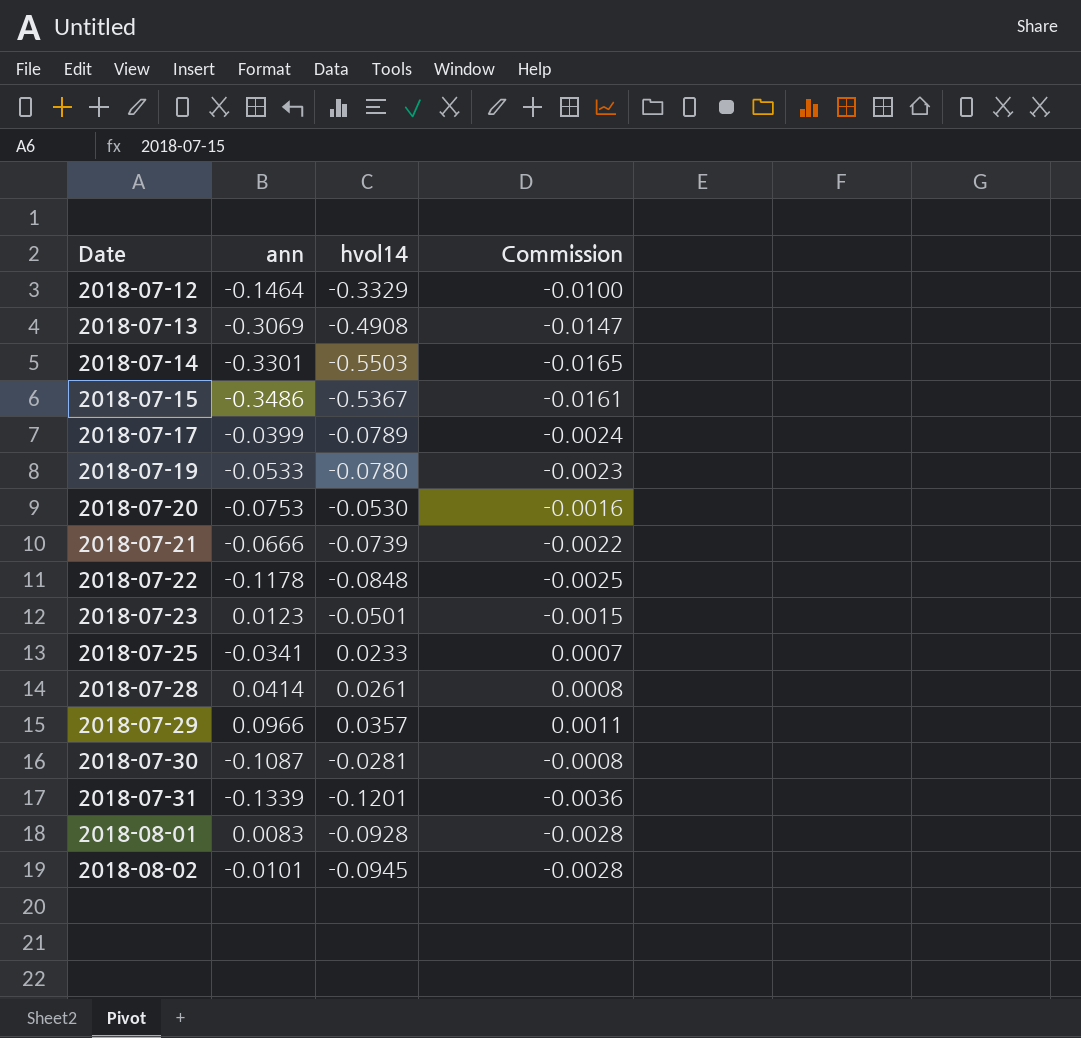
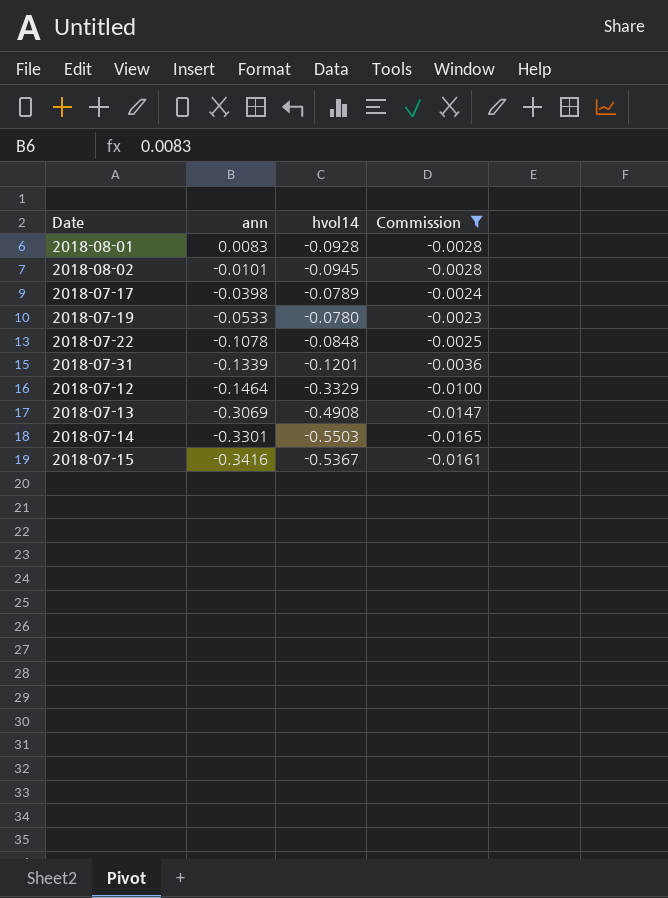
filter: none -> Commission <= -0.0023
row order: Date ascending -> ann descending
2018-07-17 | ann: -0.0399 -> -0.0398
2018-07-22 | ann: -0.1178 -> -0.1078
2018-07-15 | ann: -0.3486 -> -0.3416

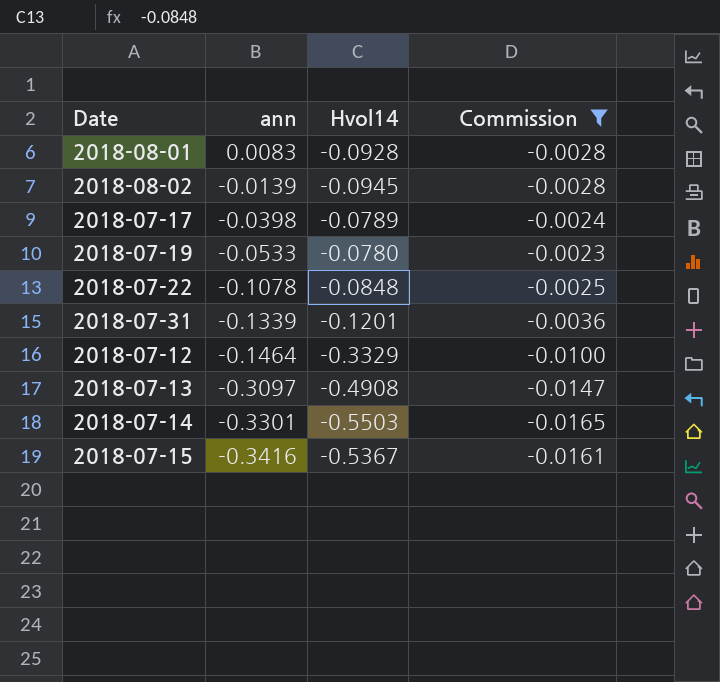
column name: hvol14 -> Hvol14
2018-08-02 | ann: -0.0101 -> -0.0139
2018-07-13 | ann: -0.3069 -> -0.3097

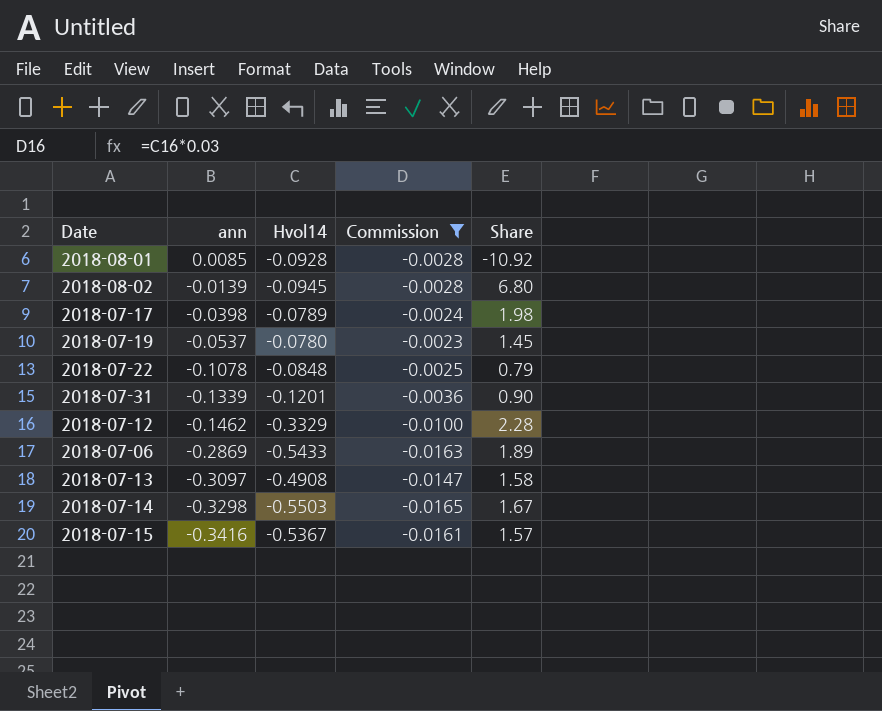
column Share | formula: none -> [Hvol14] / [ann]
2018-08-01 | ann: 0.0083 -> 0.0085
2018-07-19 | ann: -0.0533 -> -0.0537
2018-07-12 | ann: -0.1464 -> -0.1462
row 2018-07-06: none -> -0.2869 | -0.5433 | -0.0163 | 1.89
2018-07-14 | ann: -0.3301 -> -0.3298

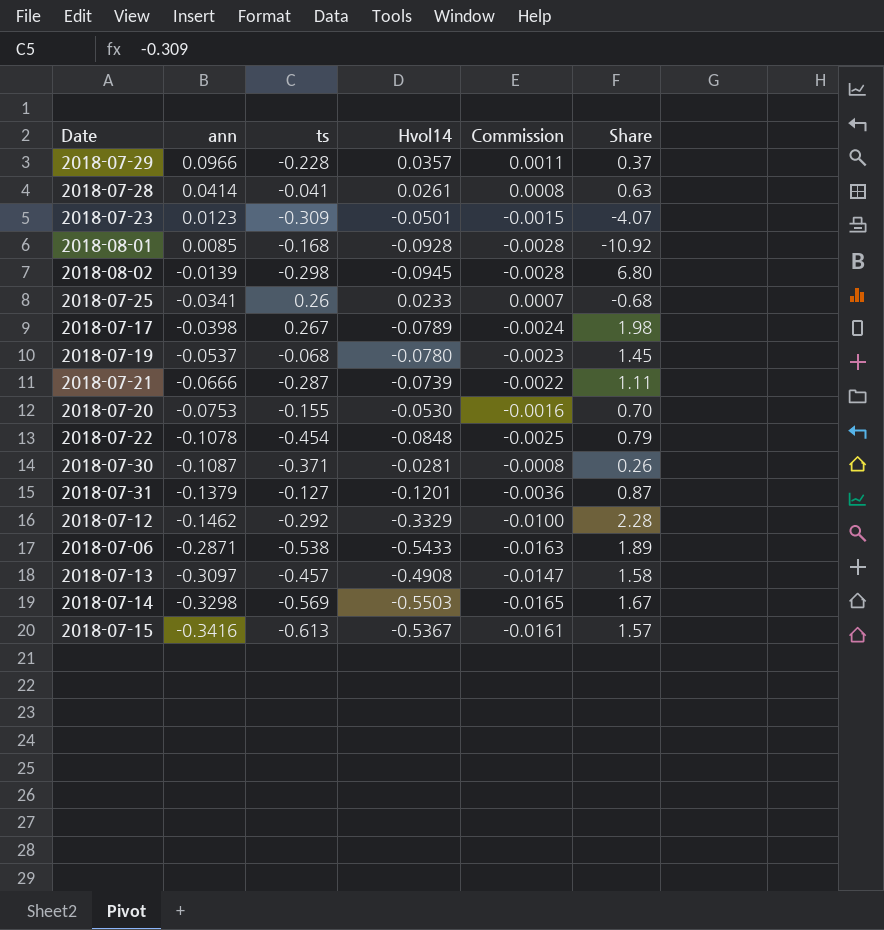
filter: Commission <= -0.0023 -> none
column ts | position: none -> 3
2018-07-31 | ann: -0.1339 -> -0.1379
2018-07-31 | Share: 0.90 -> 0.87
2018-07-06 | ann: -0.2869 -> -0.2871

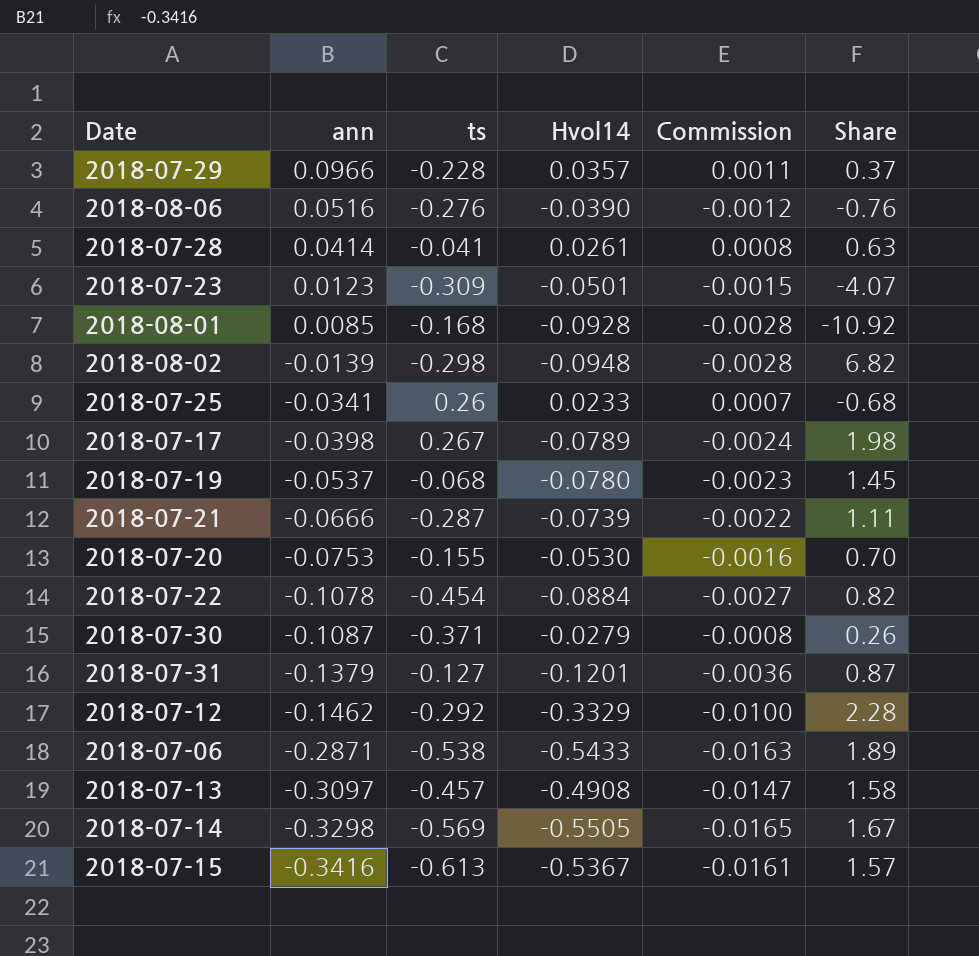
row 2018-08-06: none -> 0.0516 | -0.276 | -0.0390 | -0.0012 | -0.76
2018-08-02 | Hvol14: -0.0945 -> -0.0948
2018-08-02 | Share: 6.80 -> 6.82
2018-07-22 | Hvol14: -0.0848 -> -0.0884
2018-07-22 | Commission: -0.0025 -> -0.0027
2018-07-22 | Share: 0.79 -> 0.82
2018-07-30 | Hvol14: -0.0281 -> -0.0279
2018-07-14 | Hvol14: -0.5503 -> -0.5505

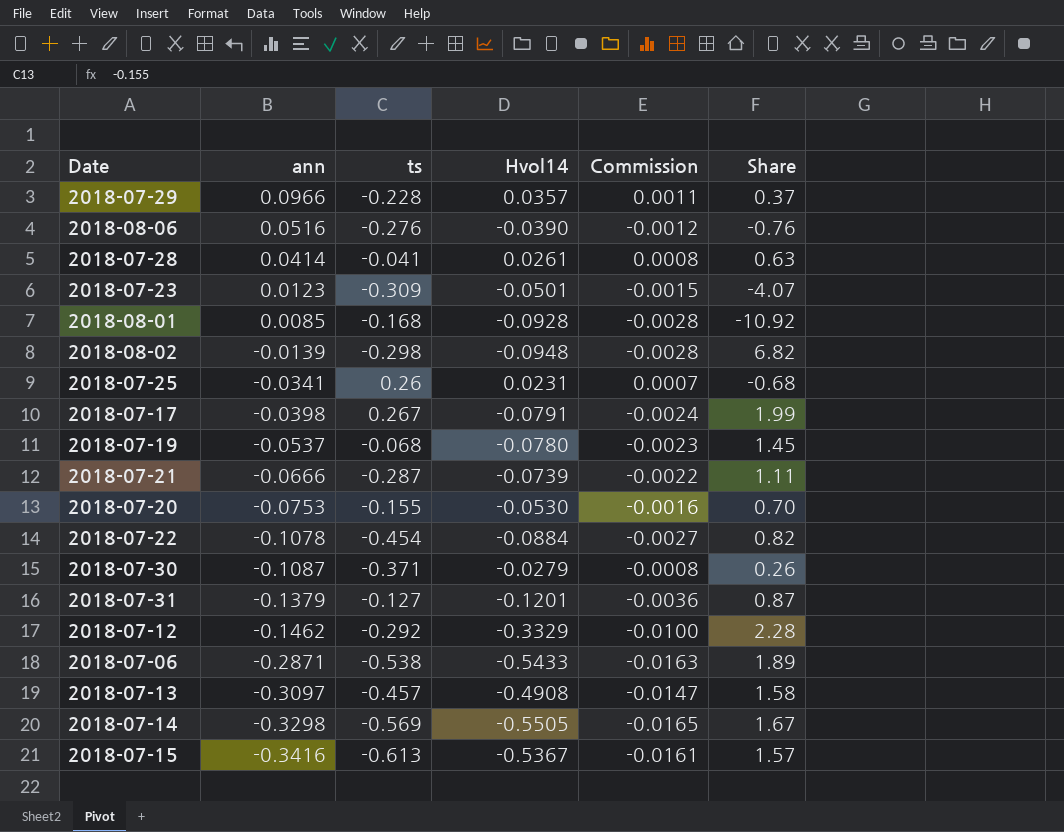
2018-07-25 | Hvol14: 0.0233 -> 0.0231
2018-07-17 | Hvol14: -0.0789 -> -0.0791
2018-07-17 | Share: 1.98 -> 1.99

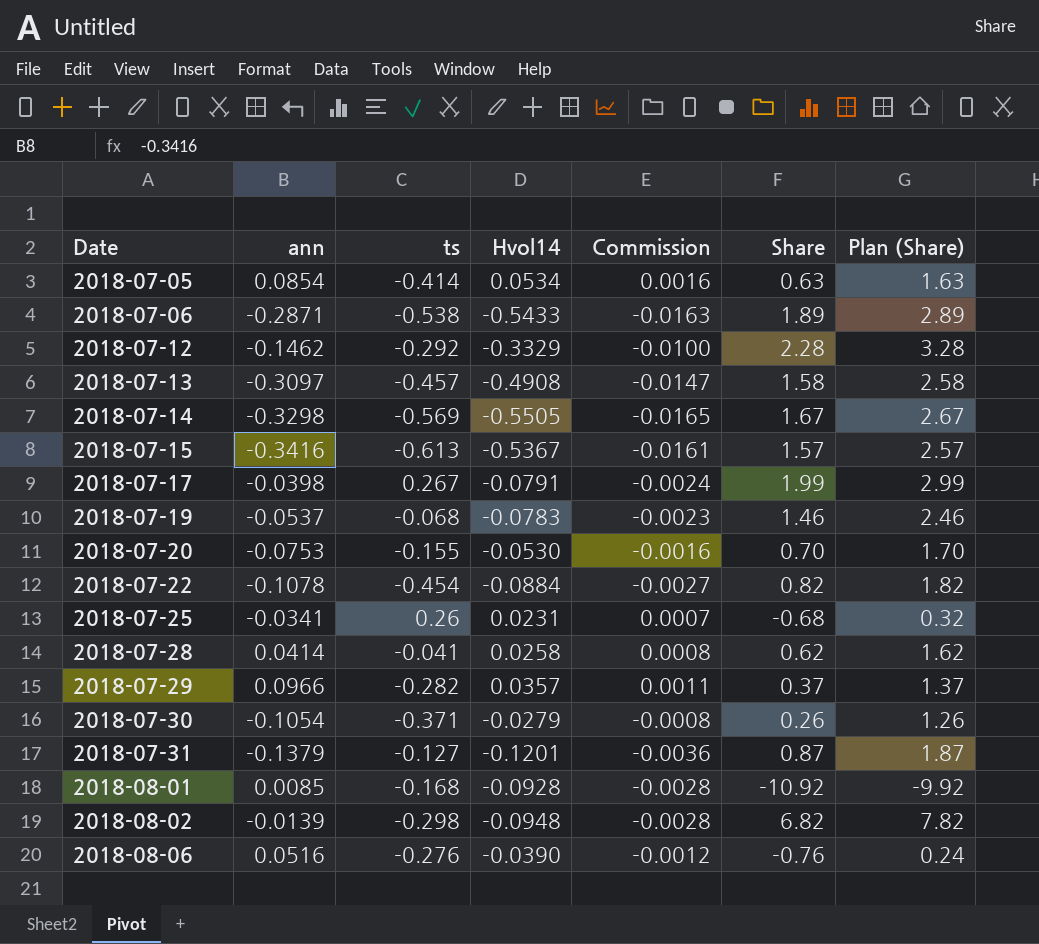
row order: ann descending -> Date ascending
column Plan (Share) | formula: none -> [Share] + 1
row 2018-07-23: 0.0123 | -0.309 | -0.0501 | -0.0015 | -4.07 -> none
row 2018-07-21: -0.0666 | -0.287 | -0.0739 | -0.0022 | 1.11 -> none
row 2018-07-05: none -> 0.0854 | -0.414 | 0.0534 | 0.0016 | 0.63 | 1.63
2018-07-19 | Hvol14: -0.0780 -> -0.0783
2018-07-19 | Share: 1.45 -> 1.46
2018-07-28 | Hvol14: 0.0261 -> 0.0258
2018-07-28 | Share: 0.63 -> 0.62
2018-07-29 | ts: -0.228 -> -0.282
2018-07-30 | ann: -0.1087 -> -0.1054

